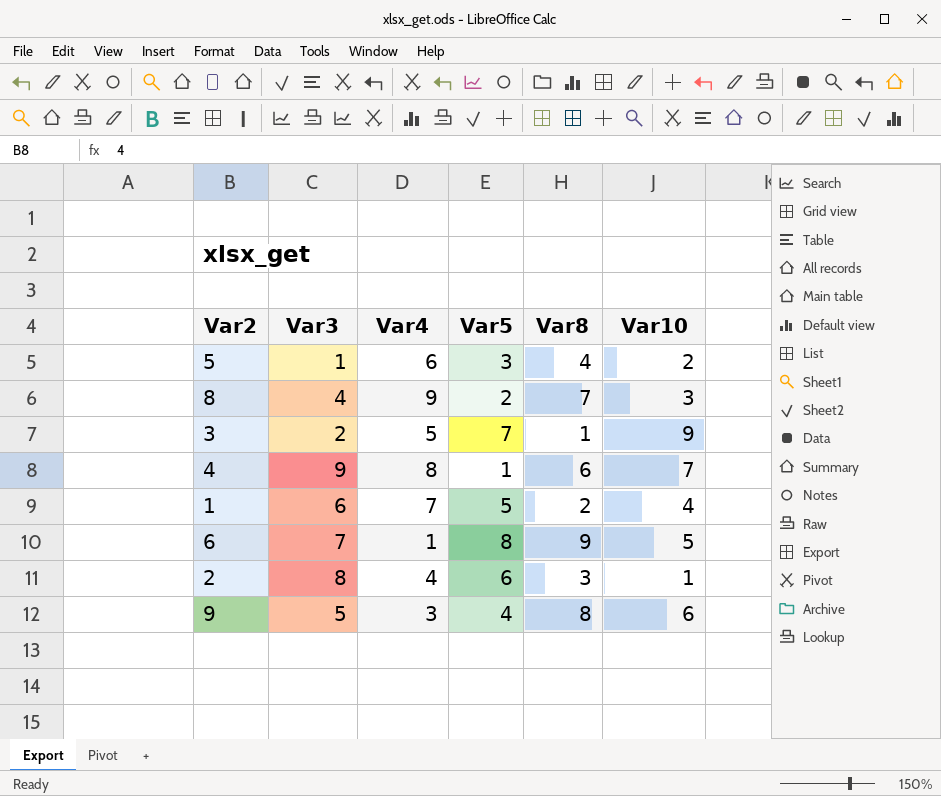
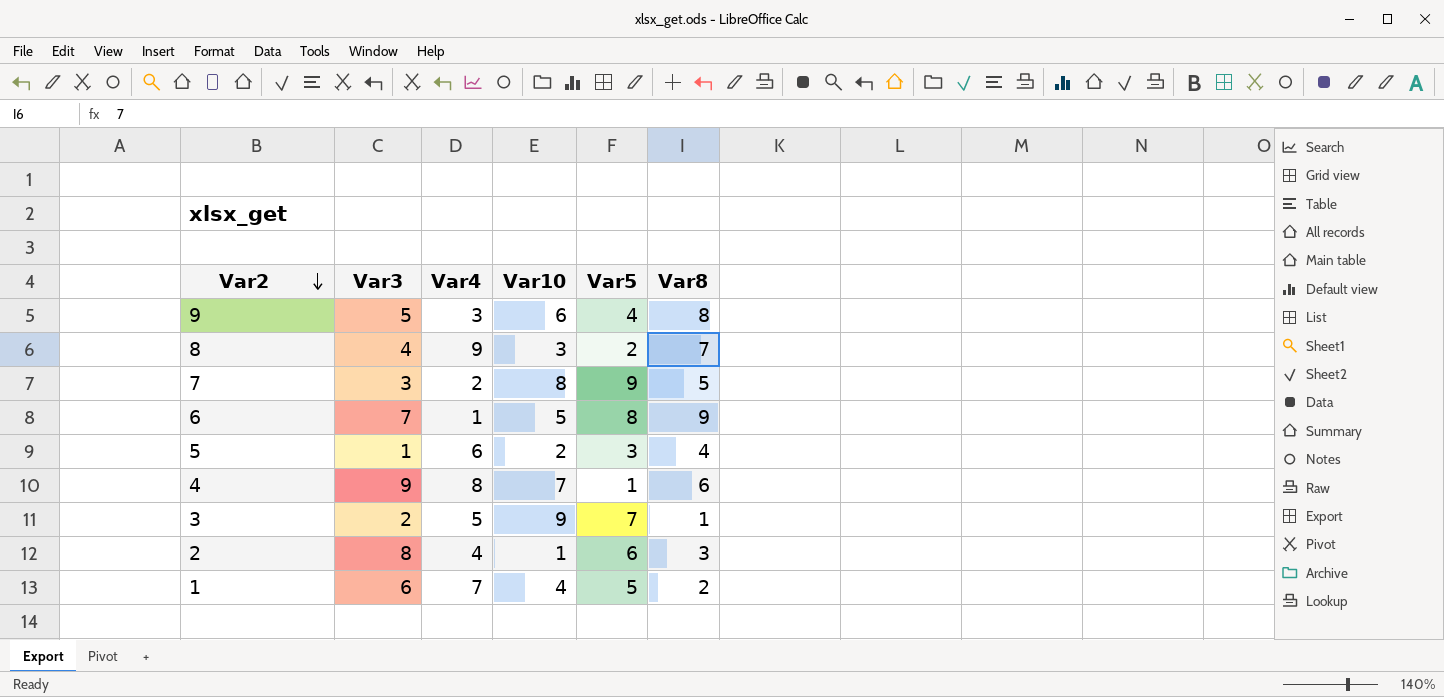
row order: none -> Var2 descending
column Var10 | position: 6 -> 4
row 7: none -> 3 | 2 | 8 | 9 | 5

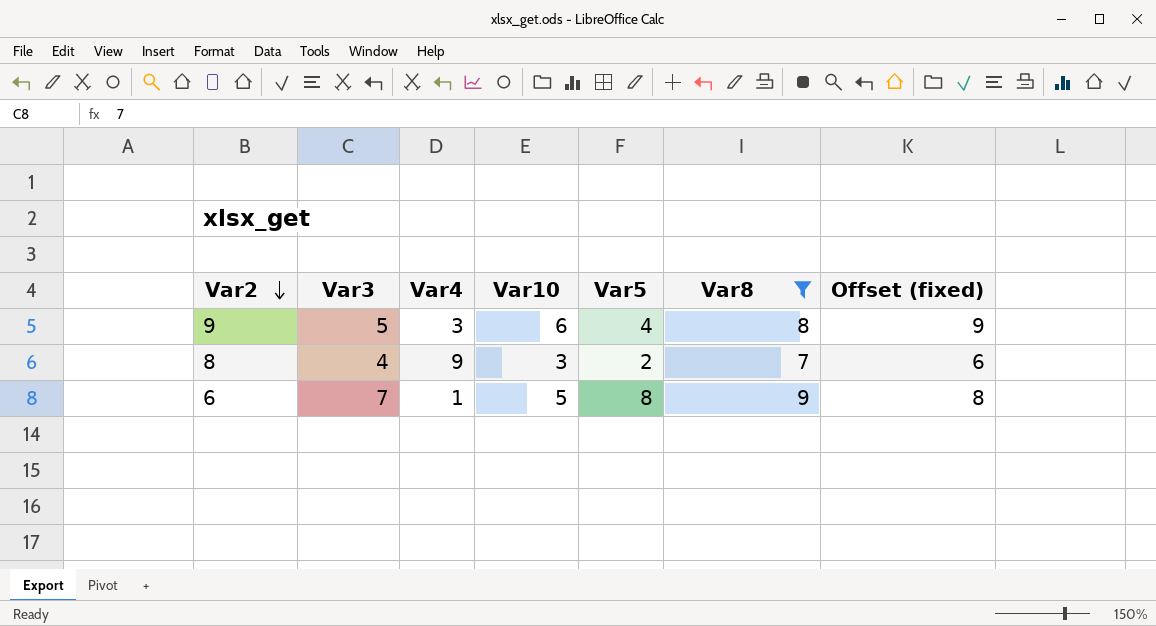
filter: none -> Var8 >= 7
column Offset (fixed) | formula: none -> [Var10] + 3

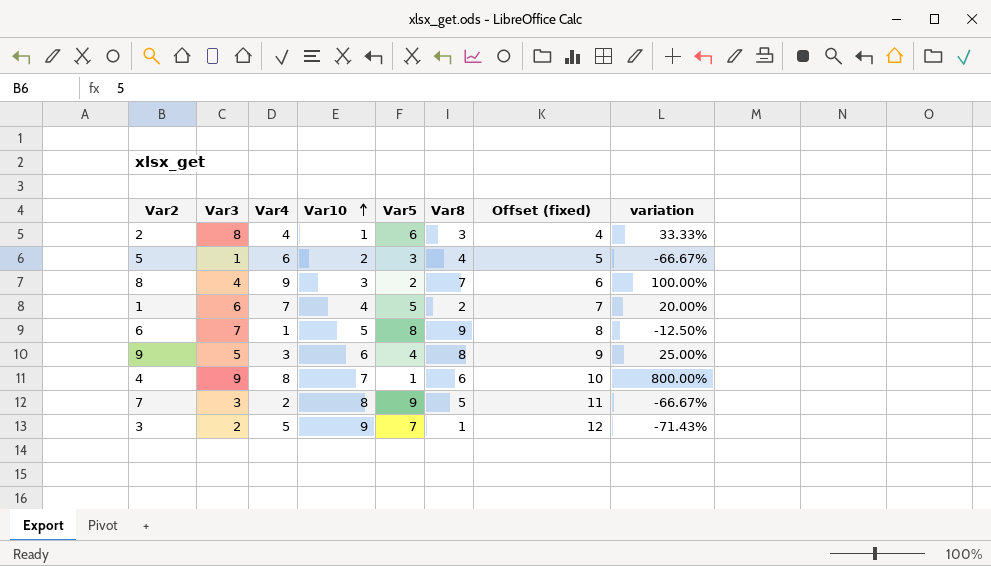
filter: Var8 >= 7 -> none
row order: Var2 descending -> Var10 ascending
column variation | formula: none -> ([Var3] - [Var5]) / [Var5]

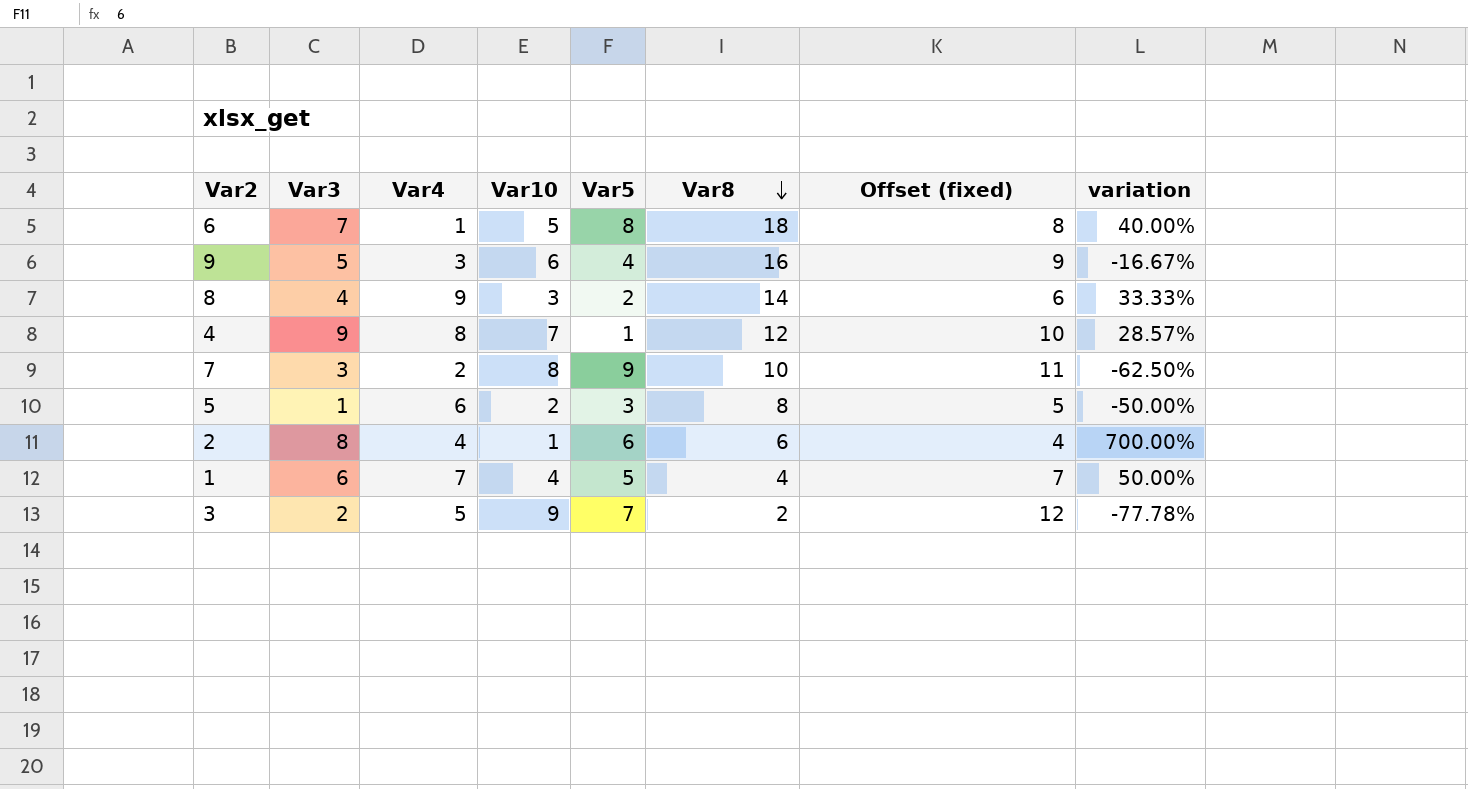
row order: Var10 ascending -> Var8 descending
column variation | formula: ([Var3] - [Var5]) / [Var5] -> ([Var3] - [Var10]) / [Var10]
6 | Var8: 9 -> 18
9 | Var8: 8 -> 16
8 | Var8: 7 -> 14
4 | Var8: 6 -> 12
7 | Var8: 5 -> 10
5 | Var8: 4 -> 8
2 | Var8: 3 -> 6
1 | Var8: 2 -> 4
3 | Var8: 1 -> 2

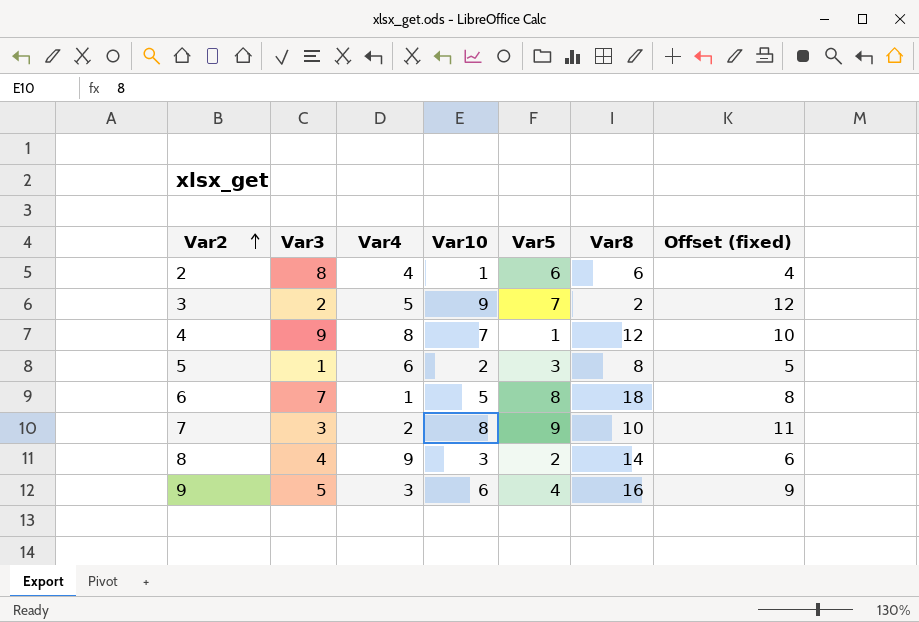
row order: Var8 descending -> Var2 ascending
column variation | formula: ([Var3] - [Var10]) / [Var10] -> none
row 1: 6 | 7 | 4 | 5 | 4 | 7 | 50.00% -> none

